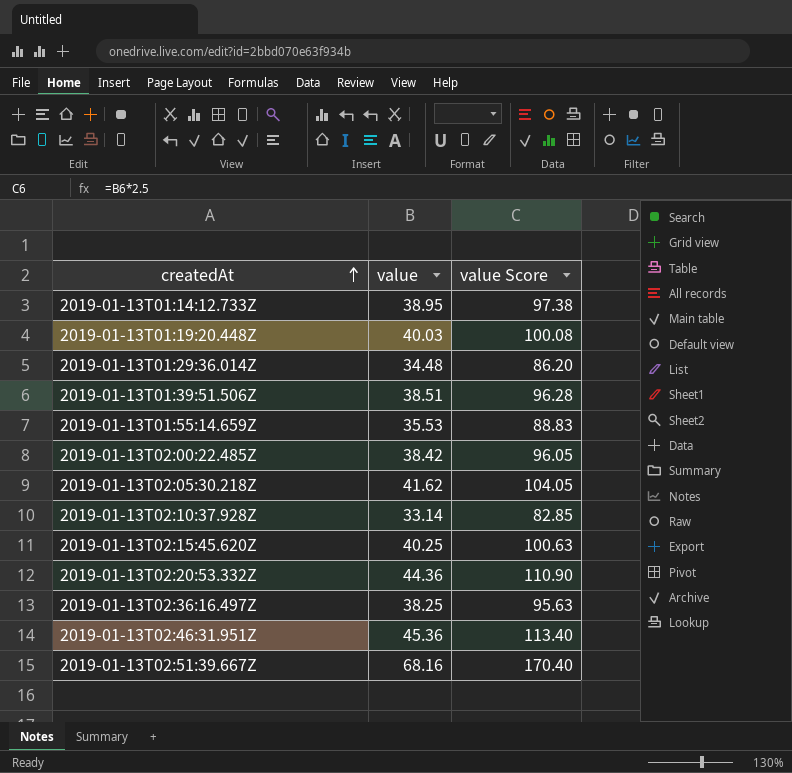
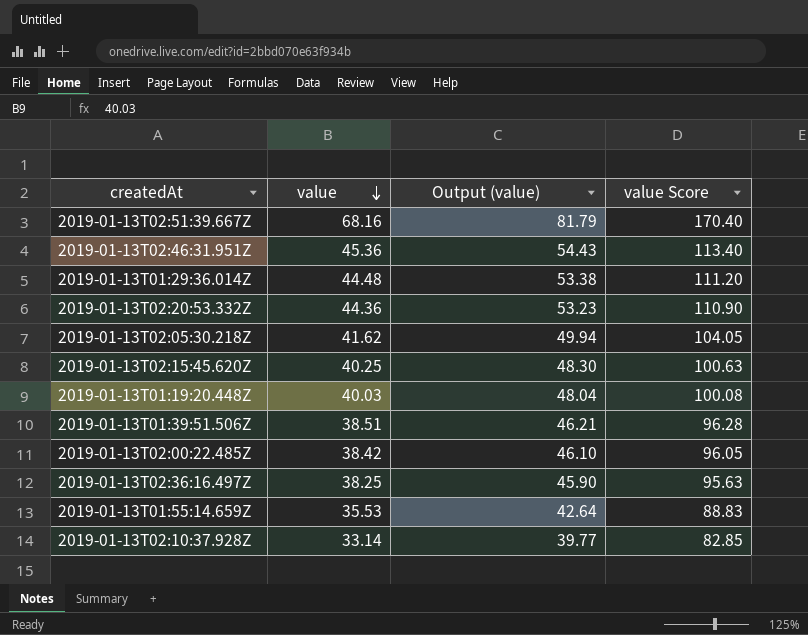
row order: createdAt ascending -> value descending
column Output (value) | formula: none -> [value] * 1.2
row 2019-01-13T01:14:12.733Z: 38.95 | 97.38 -> none
2019-01-13T01:29:36.014Z | value: 34.48 -> 44.48
2019-01-13T01:29:36.014Z | value Score: 86.20 -> 111.20

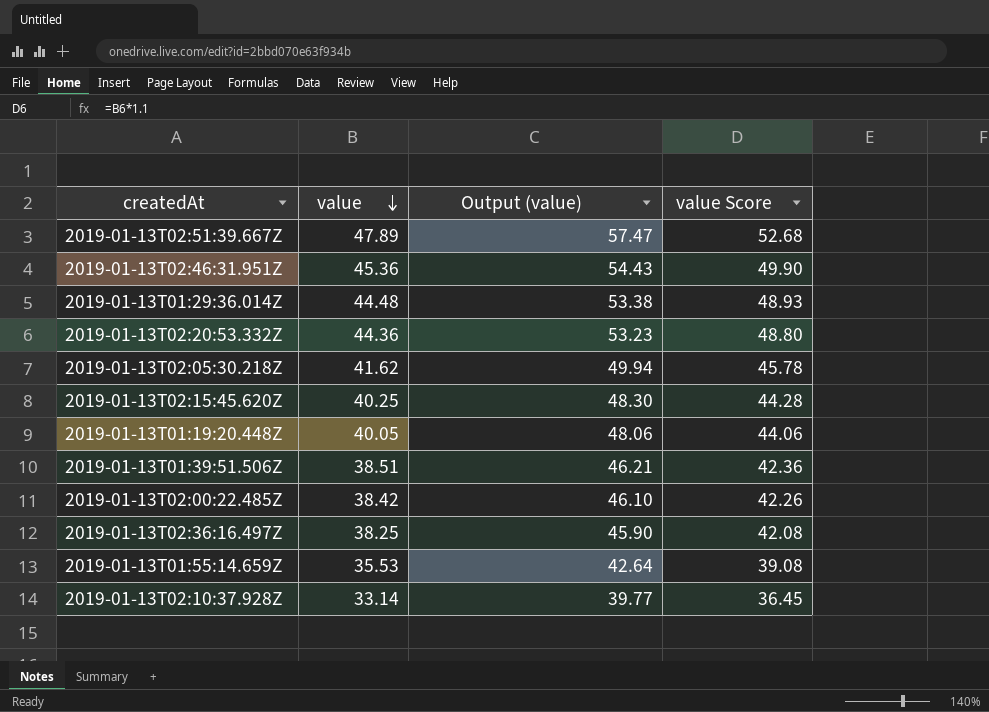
column value Score | formula: [value] * 2.5 -> [value] * 1.1
2019-01-13T02:51:39.667Z | value: 68.16 -> 47.89
2019-01-13T02:51:39.667Z | Output (value): 81.79 -> 57.47
2019-01-13T01:19:20.448Z | value: 40.03 -> 40.05
2019-01-13T01:19:20.448Z | Output (value): 48.04 -> 48.06

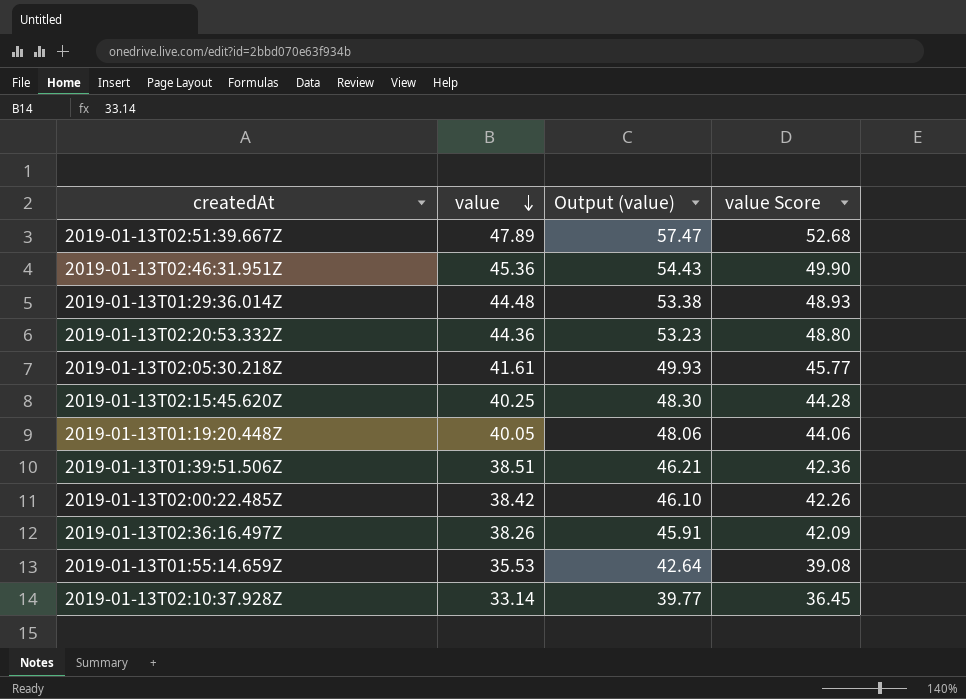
2019-01-13T02:05:30.218Z | value: 41.62 -> 41.61
2019-01-13T02:05:30.218Z | Output (value): 49.94 -> 49.93
2019-01-13T02:05:30.218Z | value Score: 45.78 -> 45.77
2019-01-13T02:36:16.497Z | value: 38.25 -> 38.26
2019-01-13T02:36:16.497Z | Output (value): 45.90 -> 45.91
2019-01-13T02:36:16.497Z | value Score: 42.08 -> 42.09

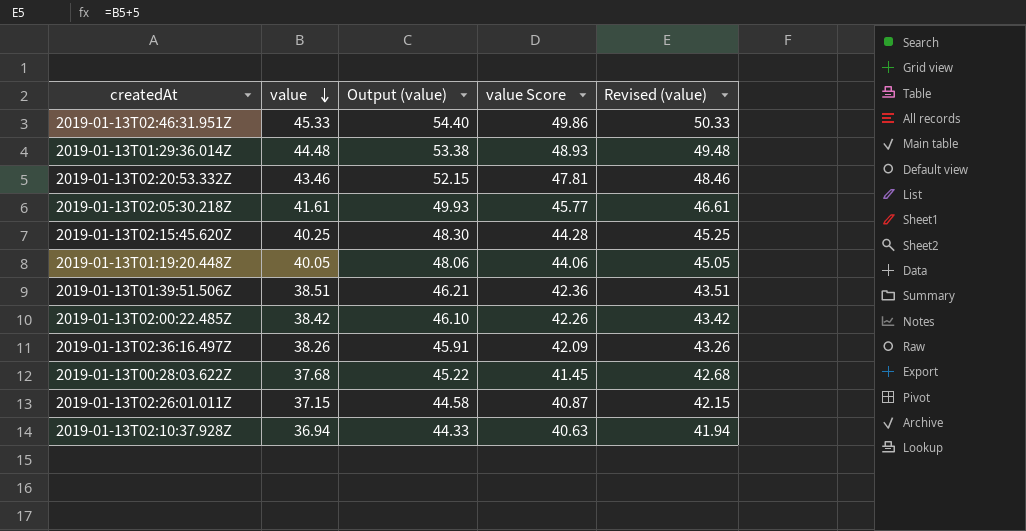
column Revised (value) | formula: none -> [value] + 5
row 2019-01-13T02:51:39.667Z: 47.89 | 57.47 | 52.68 -> none
row 2019-01-13T01:55:14.659Z: 35.53 | 42.64 | 39.08 -> none
2019-01-13T02:46:31.951Z | value: 45.36 -> 45.33
2019-01-13T02:46:31.951Z | Output (value): 54.43 -> 54.40
2019-01-13T02:46:31.951Z | value Score: 49.90 -> 49.86
2019-01-13T02:20:53.332Z | value: 44.36 -> 43.46
2019-01-13T02:20:53.332Z | Output (value): 53.23 -> 52.15
2019-01-13T02:20:53.332Z | value Score: 48.80 -> 47.81
row 2019-01-13T00:28:03.622Z: none -> 37.68 | 45.22 | 41.45 | 42.68
row 2019-01-13T02:26:01.011Z: none -> 37.15 | 44.58 | 40.87 | 42.15
2019-01-13T02:10:37.928Z | value: 33.14 -> 36.94
2019-01-13T02:10:37.928Z | Output (value): 39.77 -> 44.33
2019-01-13T02:10:37.928Z | value Score: 36.45 -> 40.63

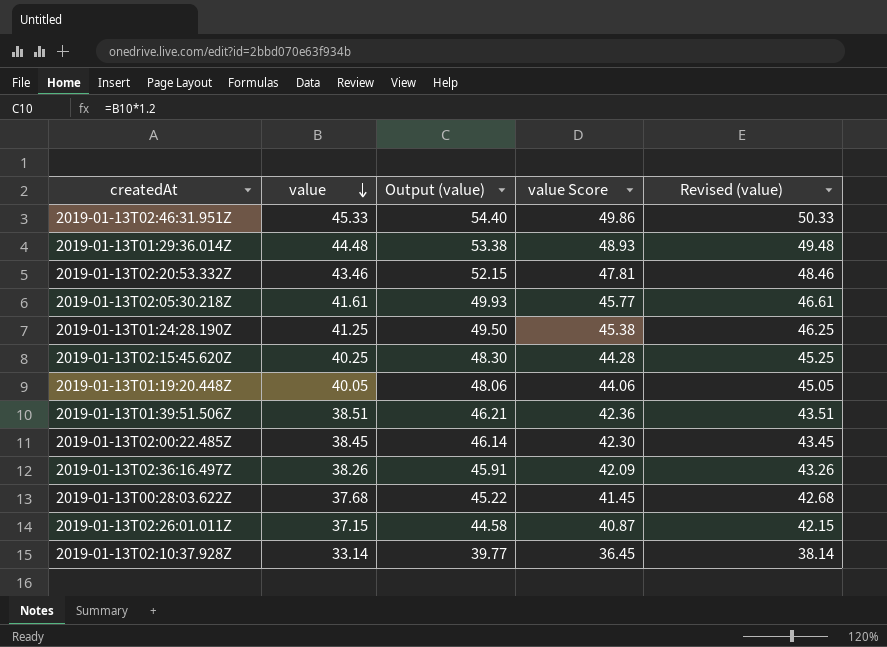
row 2019-01-13T01:24:28.190Z: none -> 41.25 | 49.50 | 45.38 | 46.25
2019-01-13T02:00:22.485Z | value: 38.42 -> 38.45
2019-01-13T02:00:22.485Z | Output (value): 46.10 -> 46.14
2019-01-13T02:00:22.485Z | value Score: 42.26 -> 42.30
2019-01-13T02:00:22.485Z | Revised (value): 43.42 -> 43.45
2019-01-13T02:10:37.928Z | value: 36.94 -> 33.14
2019-01-13T02:10:37.928Z | Output (value): 44.33 -> 39.77
2019-01-13T02:10:37.928Z | value Score: 40.63 -> 36.45
2019-01-13T02:10:37.928Z | Revised (value): 41.94 -> 38.14

